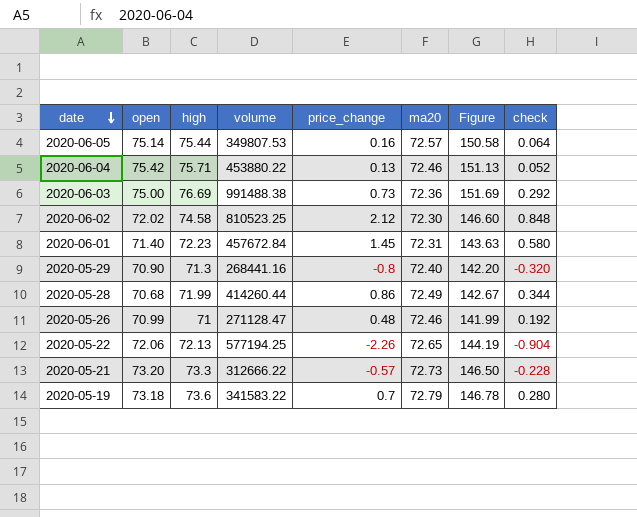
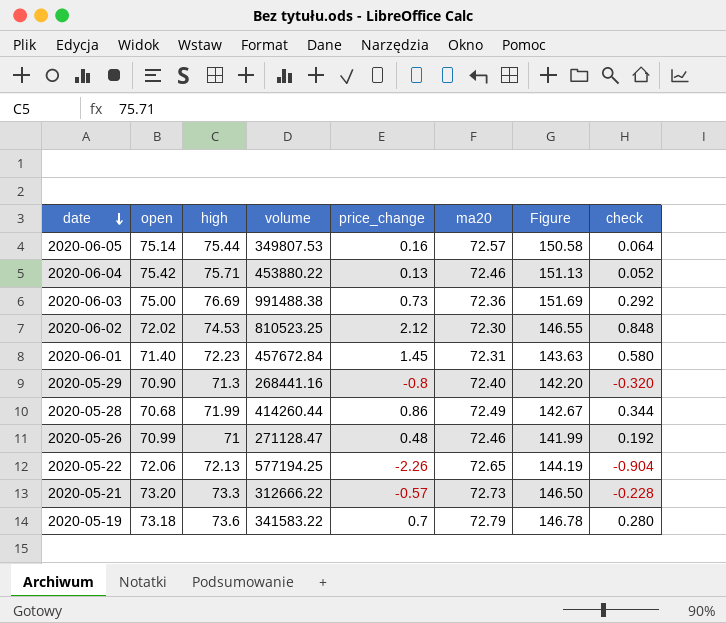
2020-06-02 | high: 74.58 -> 74.53
2020-06-02 | Figure: 146.60 -> 146.55

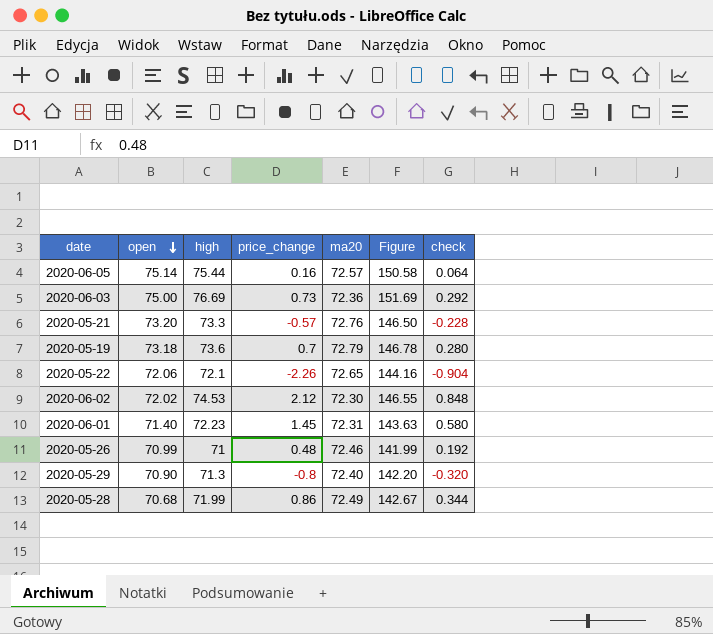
row order: date descending -> open descending
column volume | position: 4 -> none
row 2020-06-04: 75.42 | 75.71 | 453880.22 | 0.13 | 72.46 | 151.13 | 0.052 -> none
2020-05-21 | ma20: 72.73 -> 72.76
2020-05-22 | high: 72.13 -> 72.1
2020-05-22 | Figure: 144.19 -> 144.16

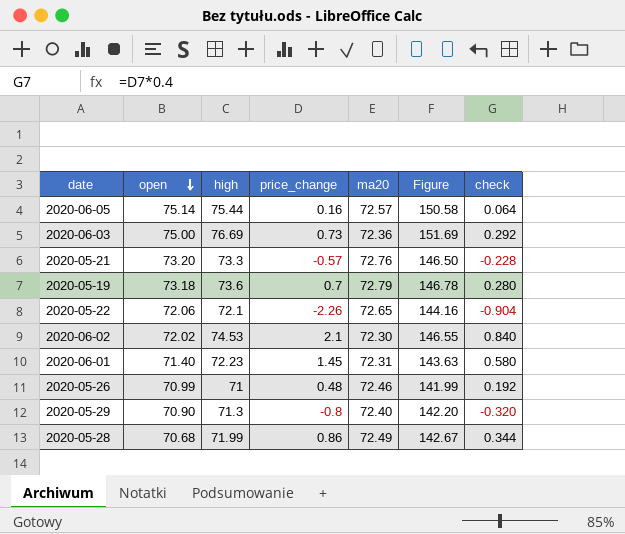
2020-06-02 | price_change: 2.12 -> 2.1
2020-06-02 | check: 0.848 -> 0.840

